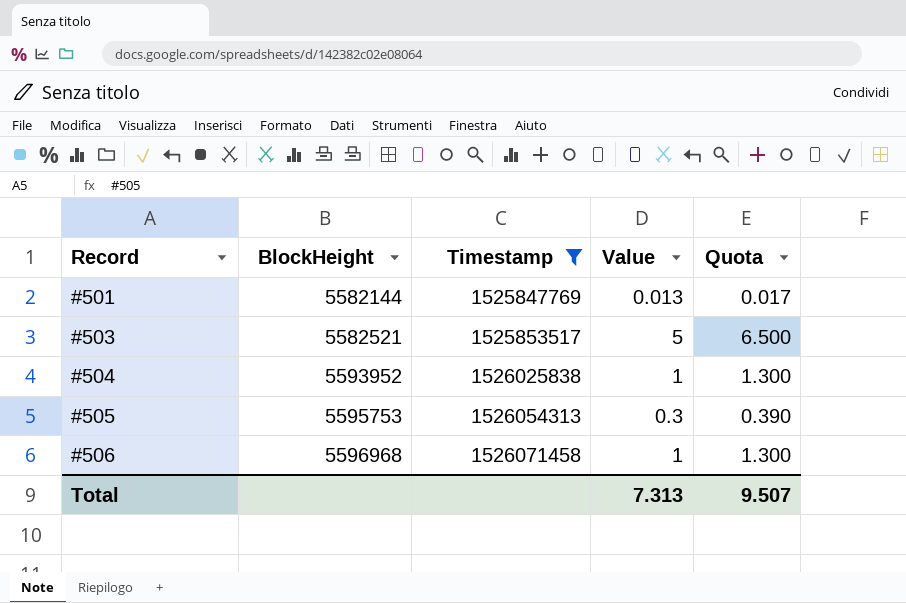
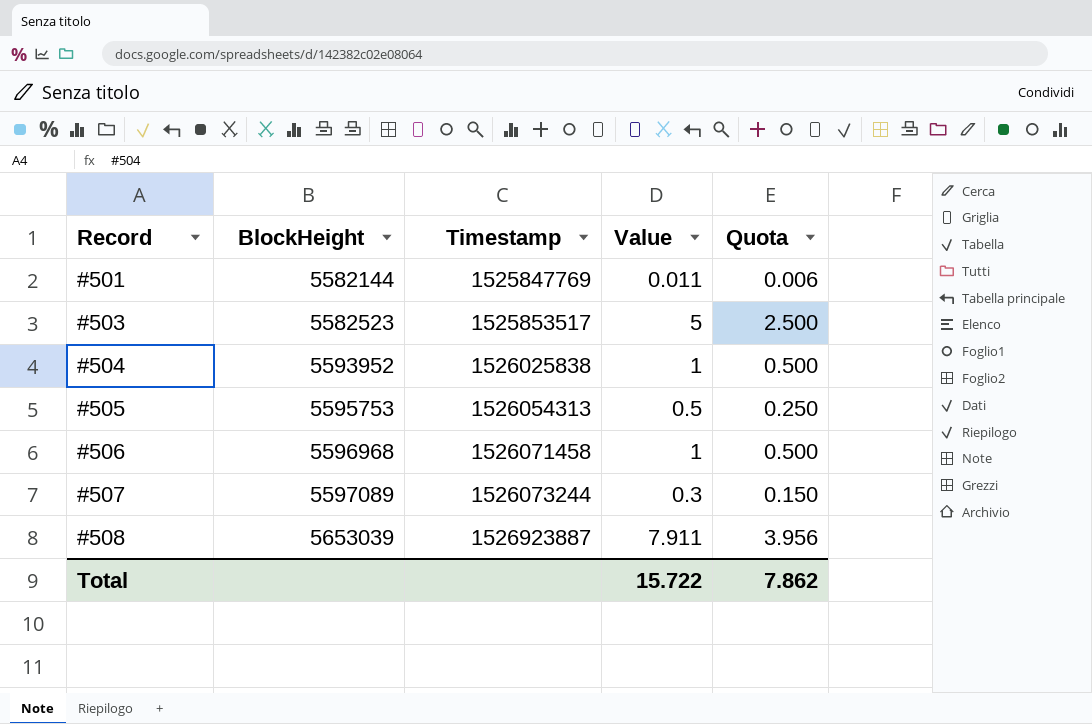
filter: Timestamp <= 1526071458 -> none
column Quota | formula: [Value] * 1.3 -> [Value] * 0.5
#501 | Value: 0.013 -> 0.011
#503 | BlockHeight: 5582521 -> 5582523
#505 | Value: 0.3 -> 0.5
Total | Value: 7.313 -> 15.722
Total | Quota: 9.507 -> 7.862

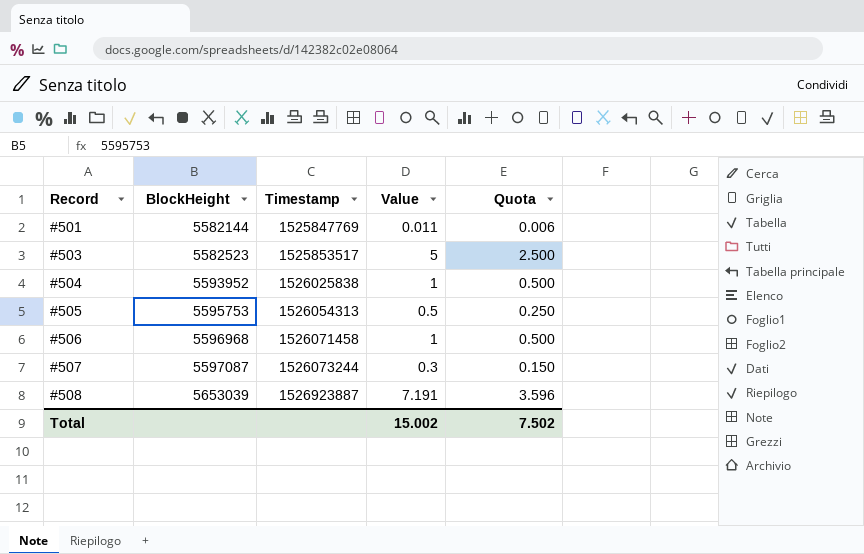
#507 | BlockHeight: 5597089 -> 5597087
#508 | Value: 7.911 -> 7.191
#508 | Quota: 3.956 -> 3.596
Total | Value: 15.722 -> 15.002
Total | Quota: 7.862 -> 7.502

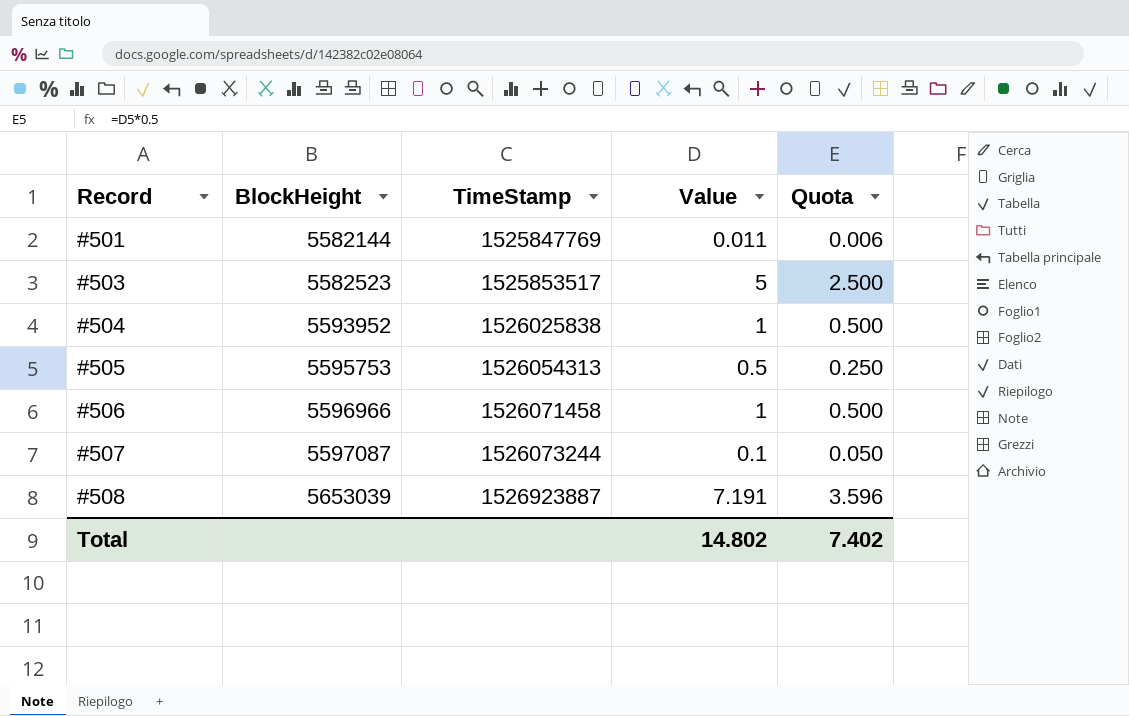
column name: Timestamp -> TimeStamp
#506 | BlockHeight: 5596968 -> 5596966
#507 | Value: 0.3 -> 0.1
#507 | Quota: 0.150 -> 0.050
Total | Value: 15.002 -> 14.802
Total | Quota: 7.502 -> 7.402

